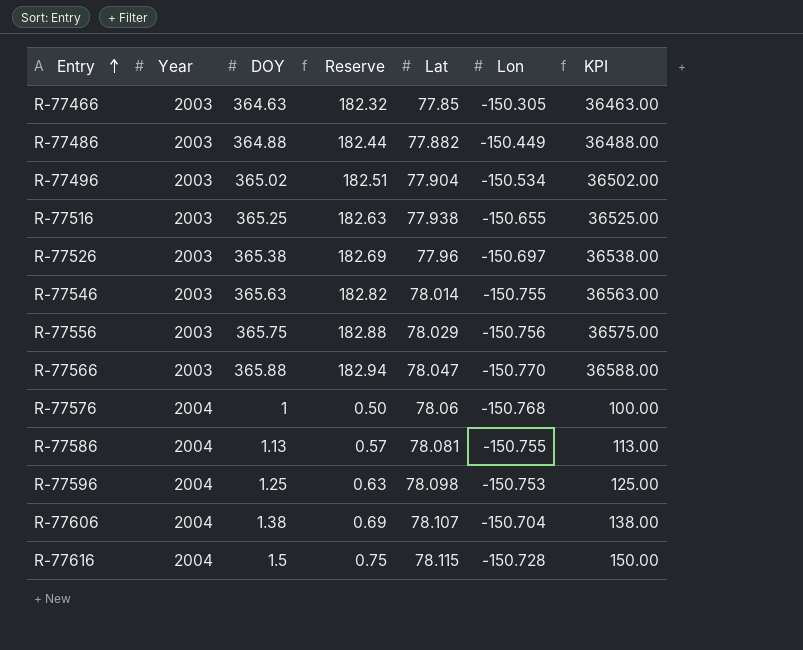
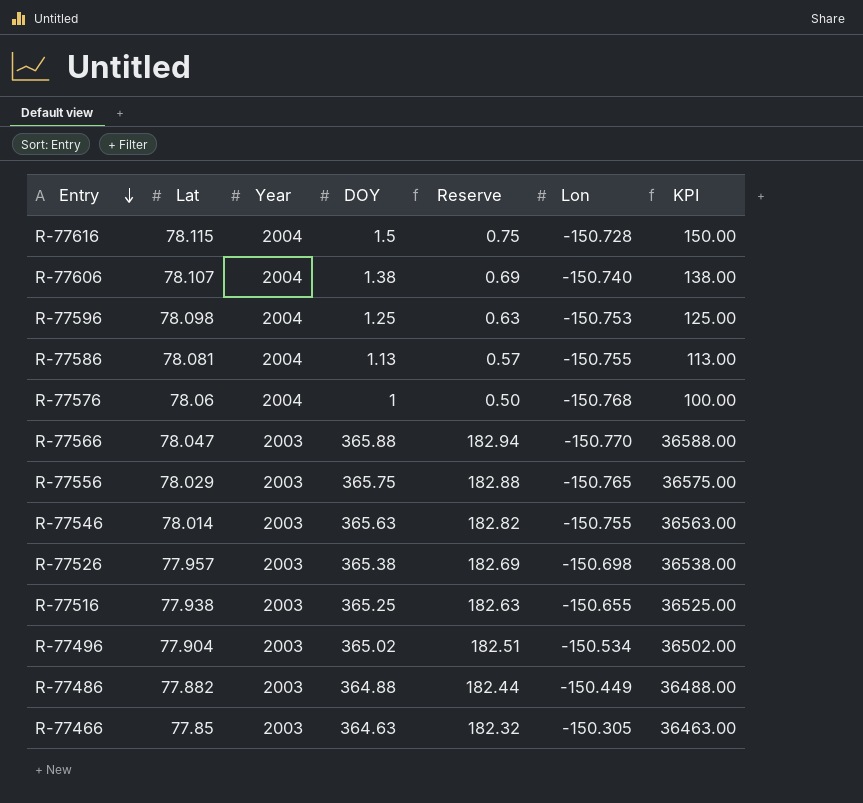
row order: Entry ascending -> Entry descending
column Lat | position: 5 -> 2
R-77606 | Lon: -150.704 -> -150.740
R-77556 | Lon: -150.756 -> -150.765
R-77526 | Lat: 77.96 -> 77.957
R-77526 | Lon: -150.697 -> -150.698

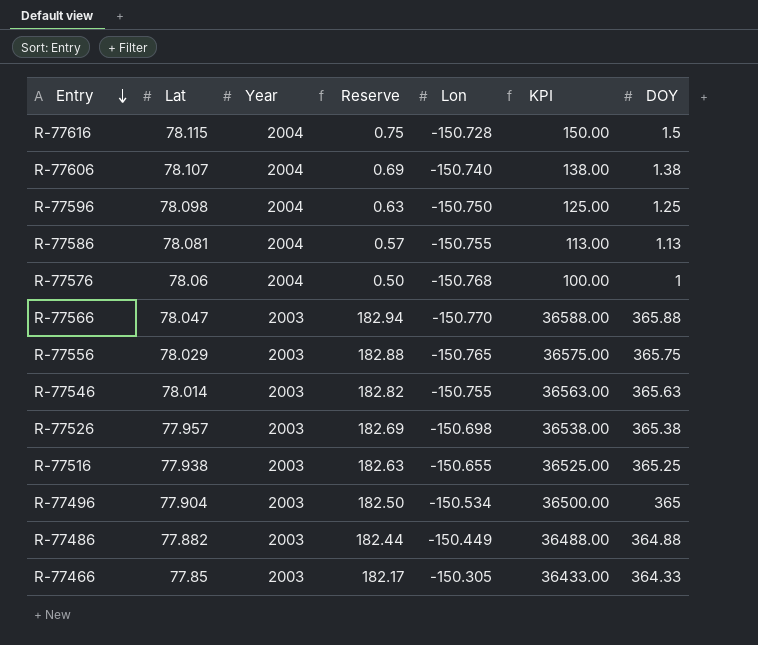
column DOY | position: 4 -> 7
R-77596 | Lon: -150.753 -> -150.750
R-77496 | Reserve: 182.51 -> 182.50
R-77496 | KPI: 36502.00 -> 36500.00
R-77496 | DOY: 365.02 -> 365
R-77466 | Reserve: 182.32 -> 182.17
R-77466 | KPI: 36463.00 -> 36433.00
R-77466 | DOY: 364.63 -> 364.33

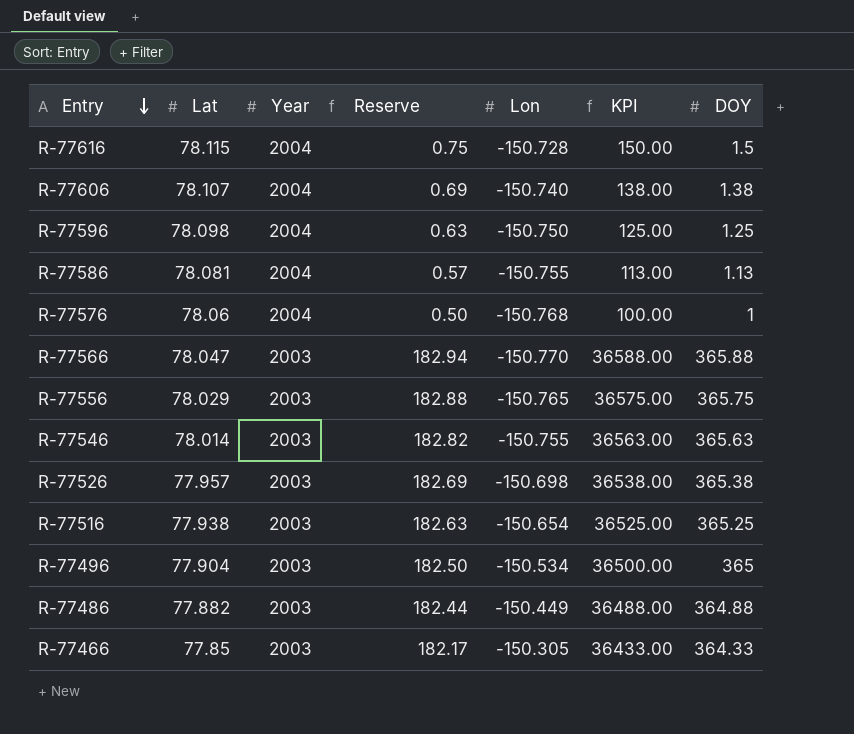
R-77516 | Lon: -150.655 -> -150.654

